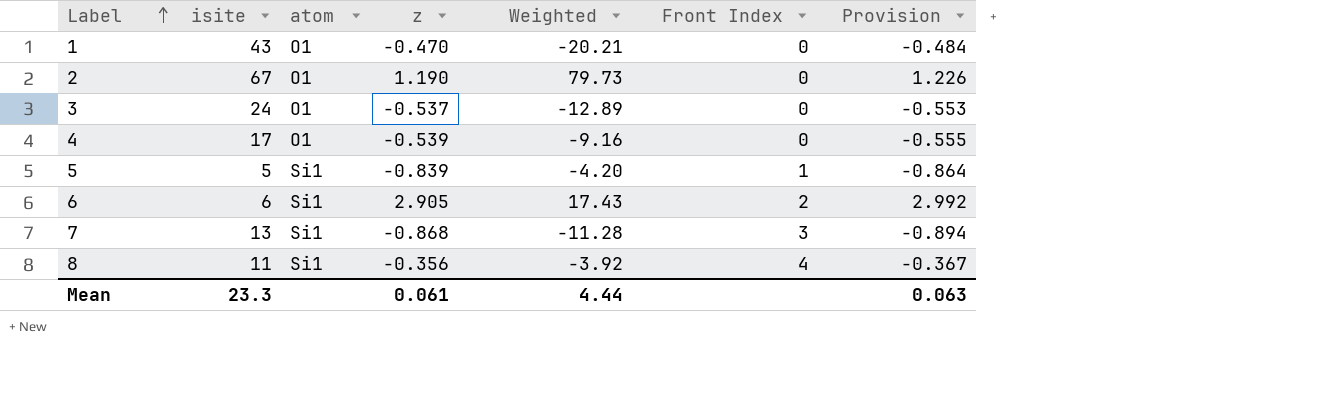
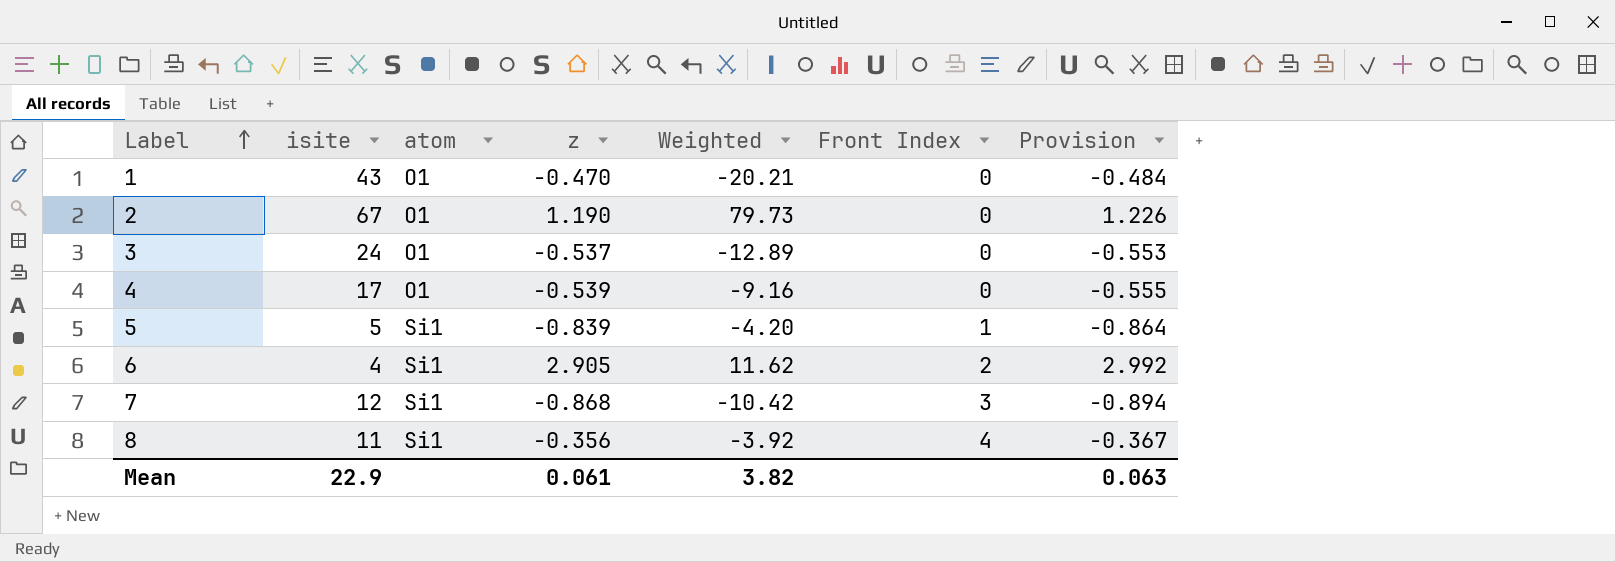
6 | isite: 6 -> 4
6 | Weighted: 17.43 -> 11.62
7 | isite: 13 -> 12
7 | Weighted: -11.28 -> -10.42
Mean | isite: 23.3 -> 22.9
Mean | Weighted: 4.44 -> 3.82

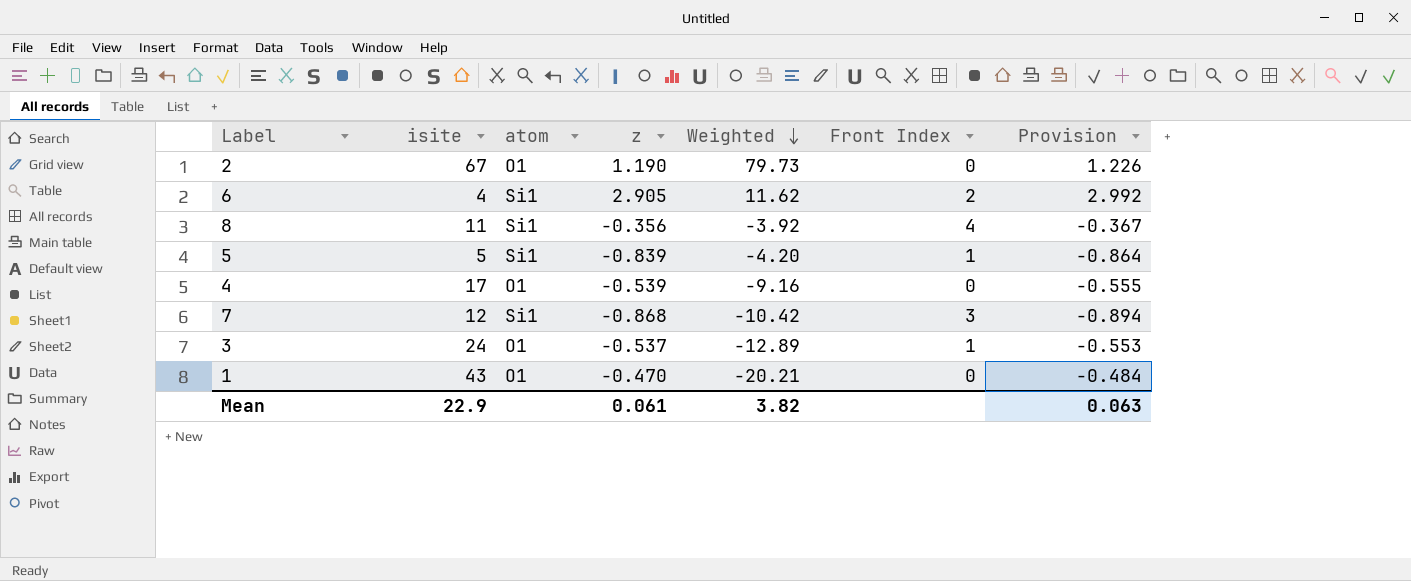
row order: Label ascending -> Weighted descending
3 | Front Index: 0 -> 1

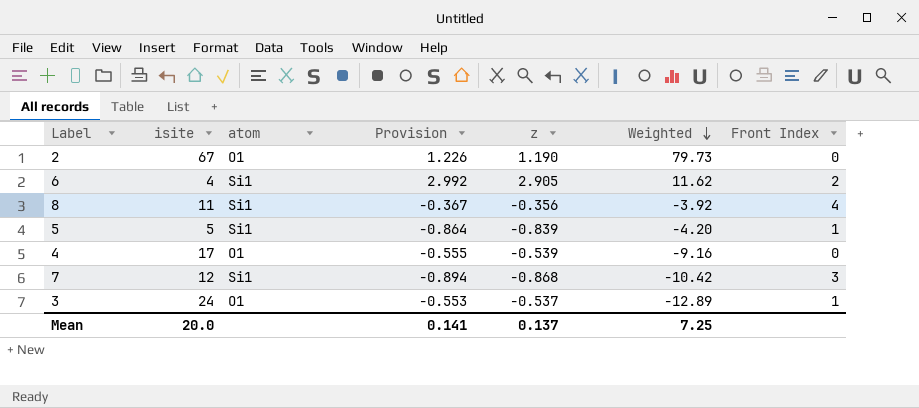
column Provision | position: 7 -> 4
row 1: 43 | O1 | -0.470 | -20.21 | 0 | -0.484 -> none
Mean | isite: 22.9 -> 20.0
Mean | Provision: 0.063 -> 0.141
Mean | z: 0.061 -> 0.137
Mean | Weighted: 3.82 -> 7.25

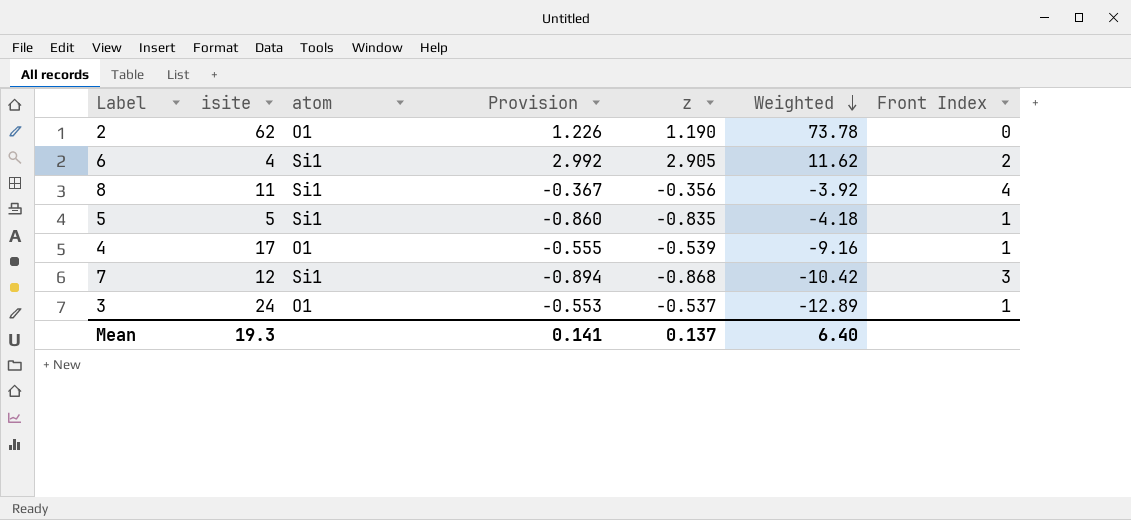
2 | isite: 67 -> 62
2 | Weighted: 79.73 -> 73.78
5 | Provision: -0.864 -> -0.860
5 | z: -0.839 -> -0.835
5 | Weighted: -4.20 -> -4.18
4 | Front Index: 0 -> 1
Mean | isite: 20.0 -> 19.3
Mean | Weighted: 7.25 -> 6.40

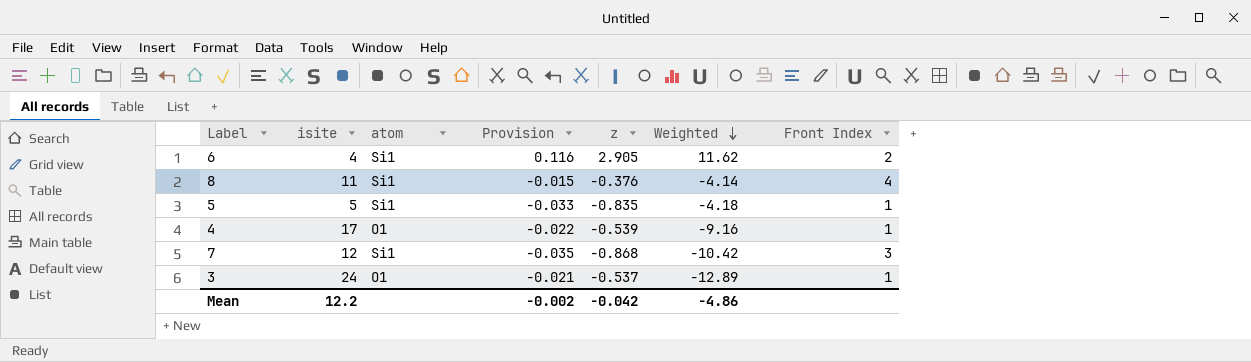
column Provision | formula: [z] * 1.03 -> [z] * 0.04
row 2: 62 | O1 | 1.226 | 1.190 | 73.78 | 0 -> none
8 | z: -0.356 -> -0.376
8 | Weighted: -3.92 -> -4.14
Mean | isite: 19.3 -> 12.2
Mean | Provision: 0.141 -> -0.002
Mean | z: 0.137 -> -0.042
Mean | Weighted: 6.40 -> -4.86

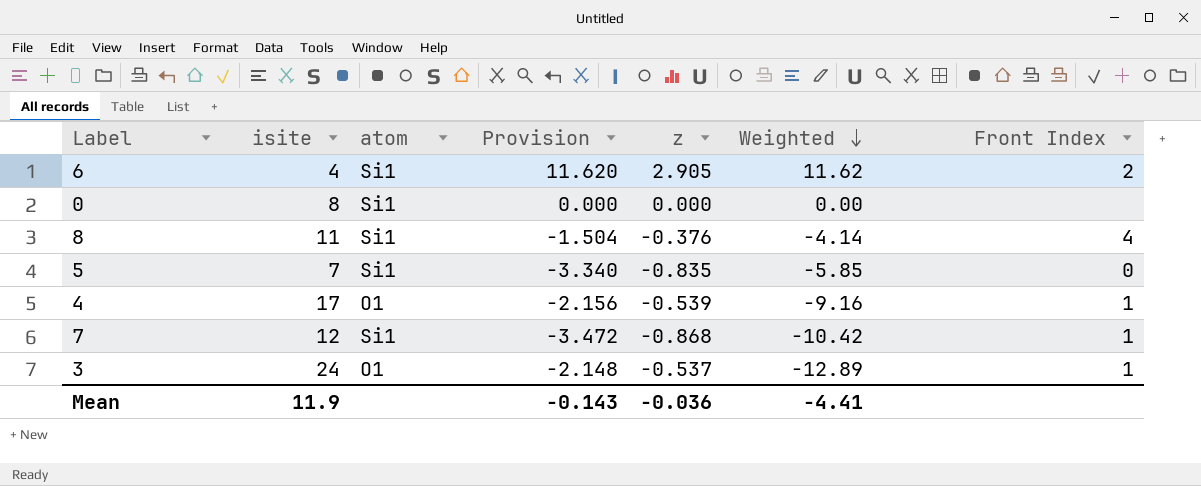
column Provision | formula: [z] * 0.04 -> [z] * 4
row 0: none -> 8 | Si1 | 0.000 | 0.000 | 0.00 | none
5 | isite: 5 -> 7
5 | Weighted: -4.18 -> -5.85
5 | Front Index: 1 -> 0
7 | Front Index: 3 -> 1
Mean | isite: 12.2 -> 11.9
Mean | Provision: -0.002 -> -0.143
Mean | z: -0.042 -> -0.036
Mean | Weighted: -4.86 -> -4.41

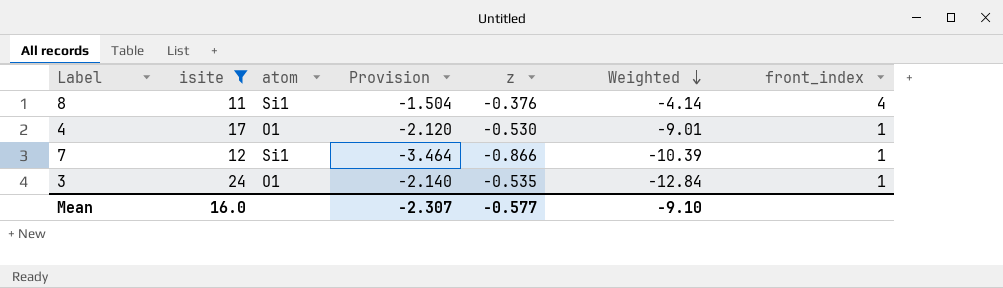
filter: none -> isite >= 11
column name: Front Index -> front_index
4 | Provision: -2.156 -> -2.120
4 | z: -0.539 -> -0.530
4 | Weighted: -9.16 -> -9.01
7 | Provision: -3.472 -> -3.464
7 | z: -0.868 -> -0.866
7 | Weighted: -10.42 -> -10.39
3 | Provision: -2.148 -> -2.140
3 | z: -0.537 -> -0.535
3 | Weighted: -12.89 -> -12.84
Mean | isite: 11.9 -> 16.0
Mean | Provision: -0.143 -> -2.307
Mean | z: -0.036 -> -0.577
Mean | Weighted: -4.41 -> -9.10

